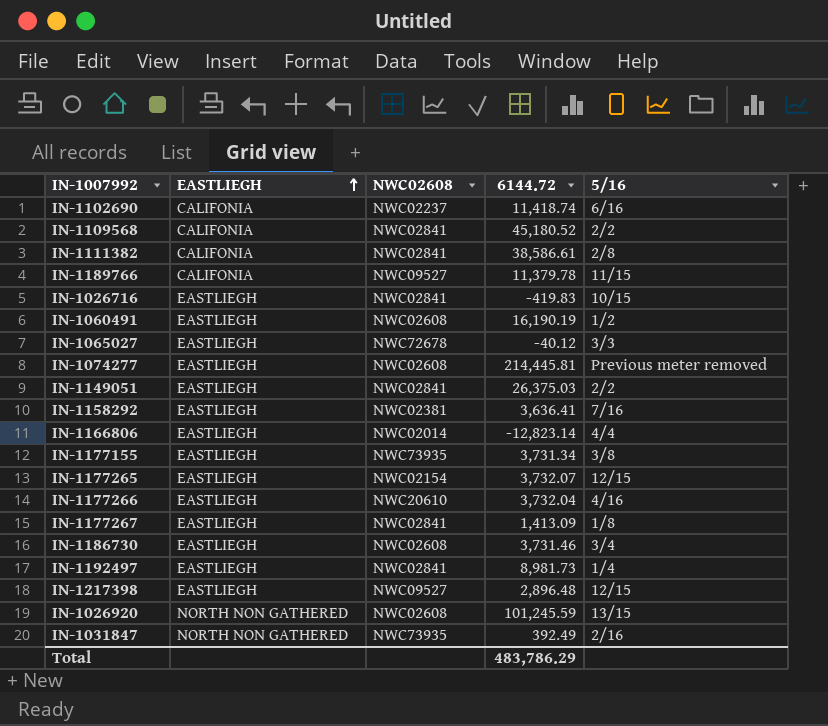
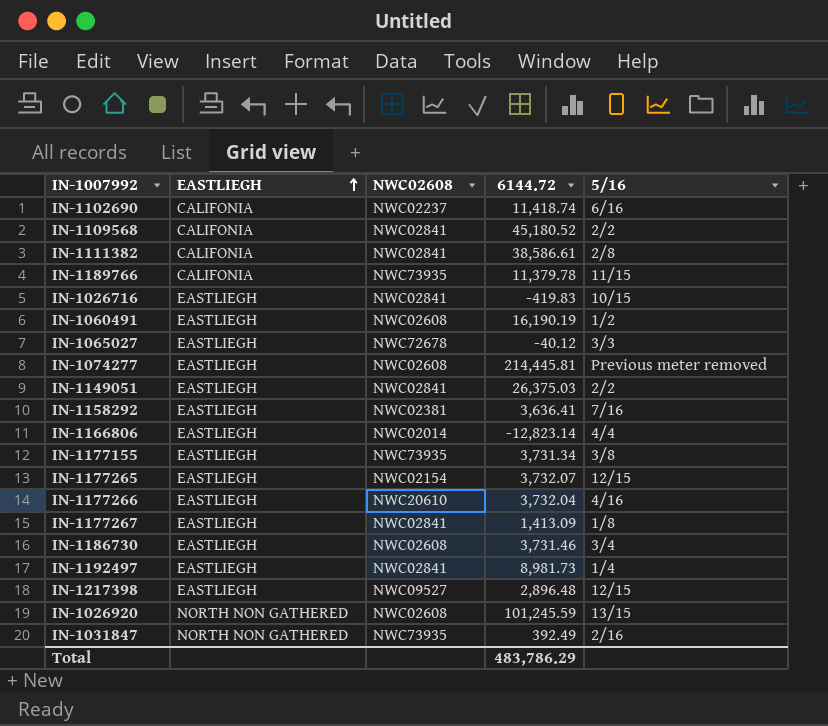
IN-1189766 | NWC02608: NWC09527 -> NWC73935

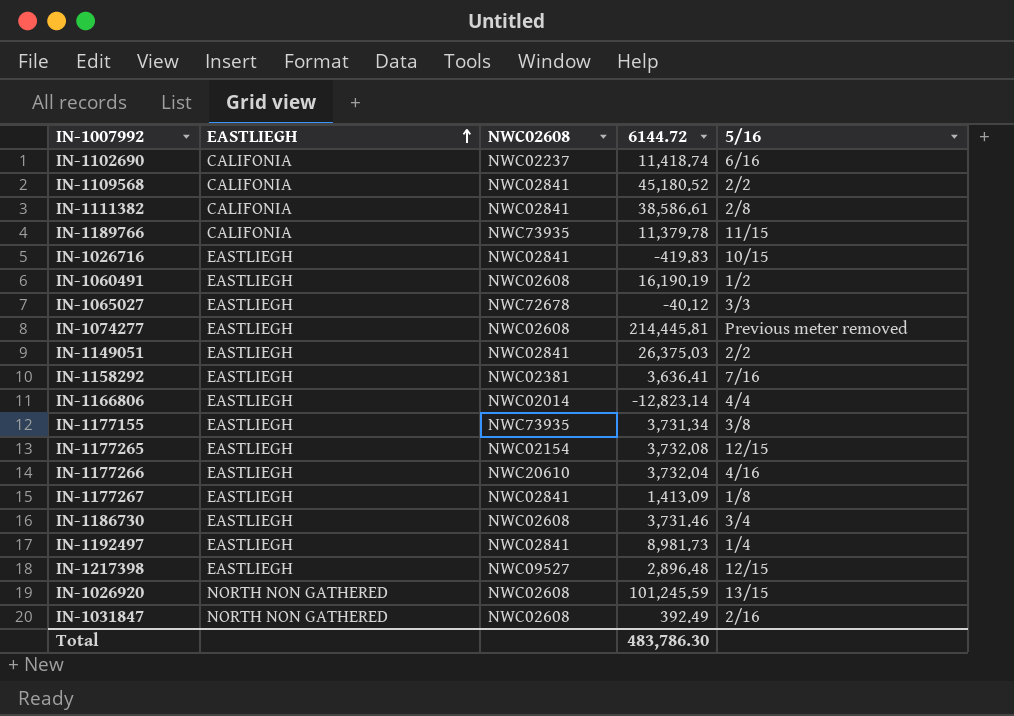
IN-1177265 | 6144.72: 3,732.07 -> 3,732.08
IN-1031847 | NWC02608: NWC73935 -> NWC02608
Total | 6144.72: 483,786.29 -> 483,786.30

